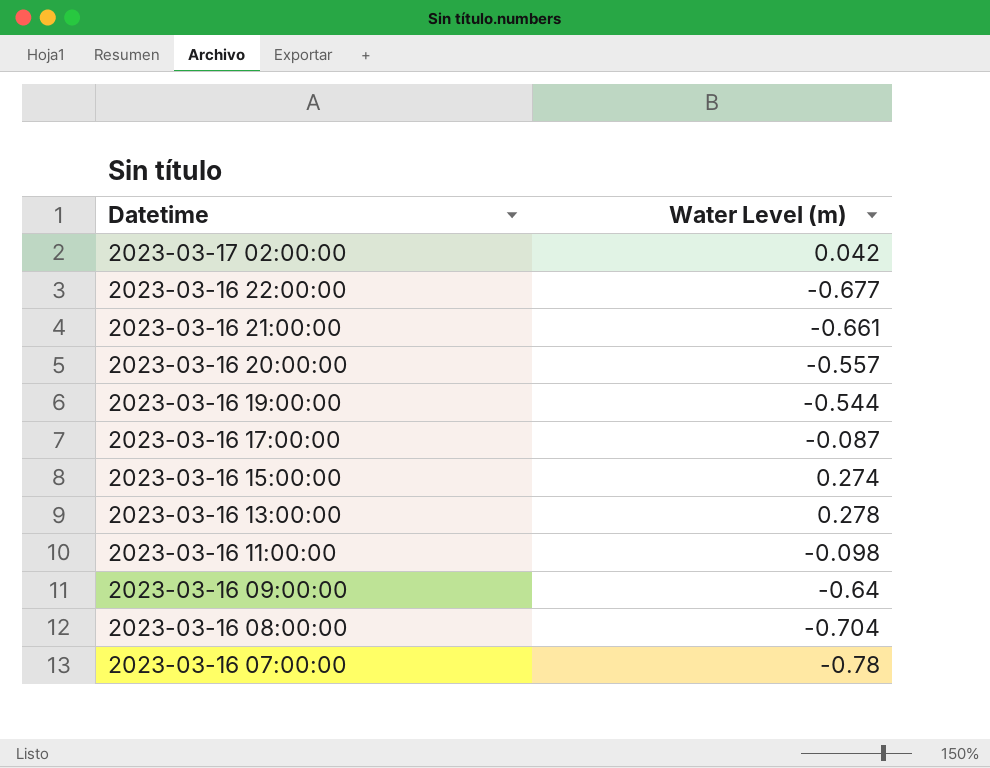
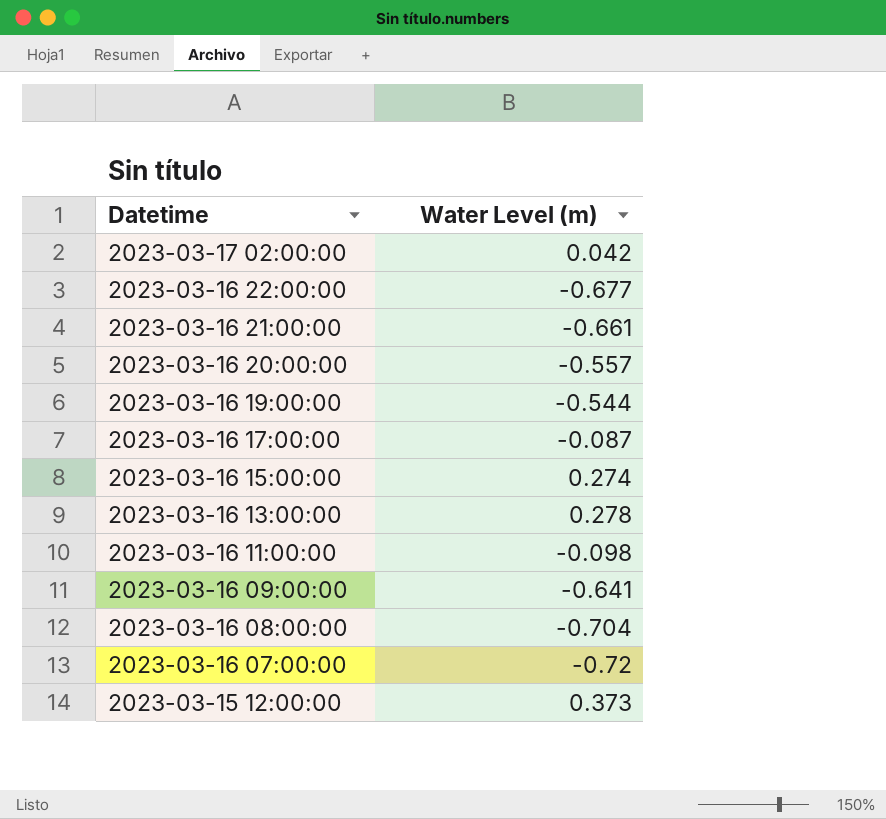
2023-03-16 09:00:00 | Water Level (m): -0.64 -> -0.641
2023-03-16 07:00:00 | Water Level (m): -0.78 -> -0.72
row 2023-03-15 12:00:00: none -> 0.373

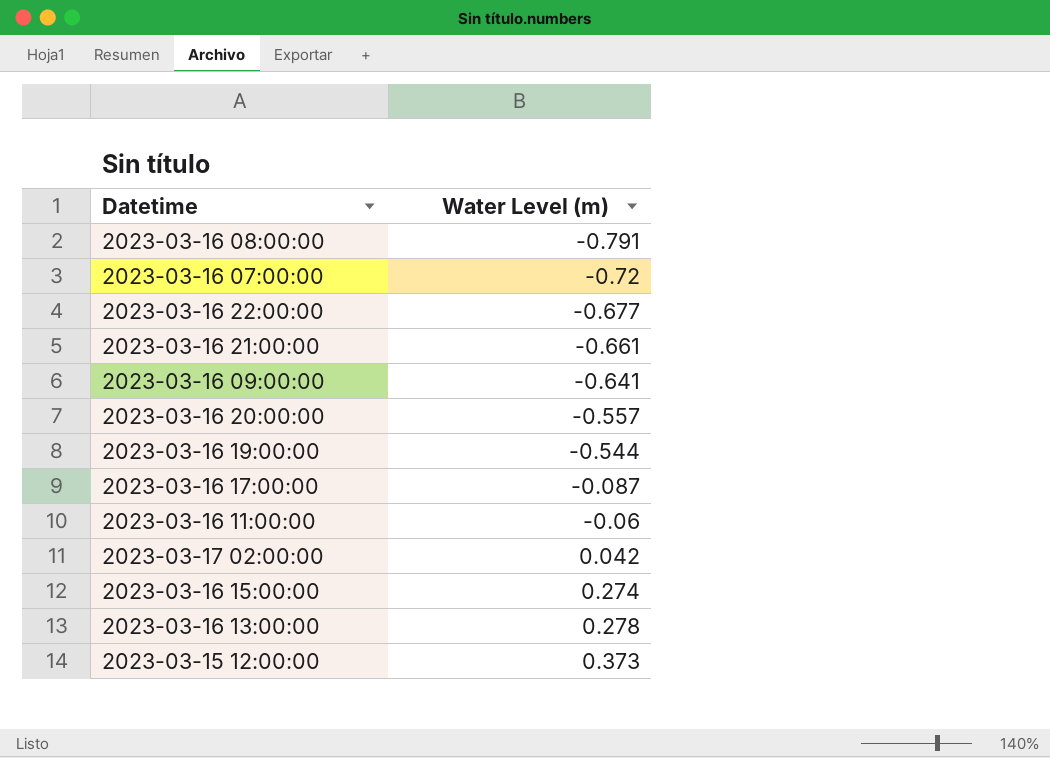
row order: Datetime descending -> Water Level (m) ascending
2023-03-16 08:00:00 | Water Level (m): -0.704 -> -0.791
2023-03-16 11:00:00 | Water Level (m): -0.098 -> -0.06

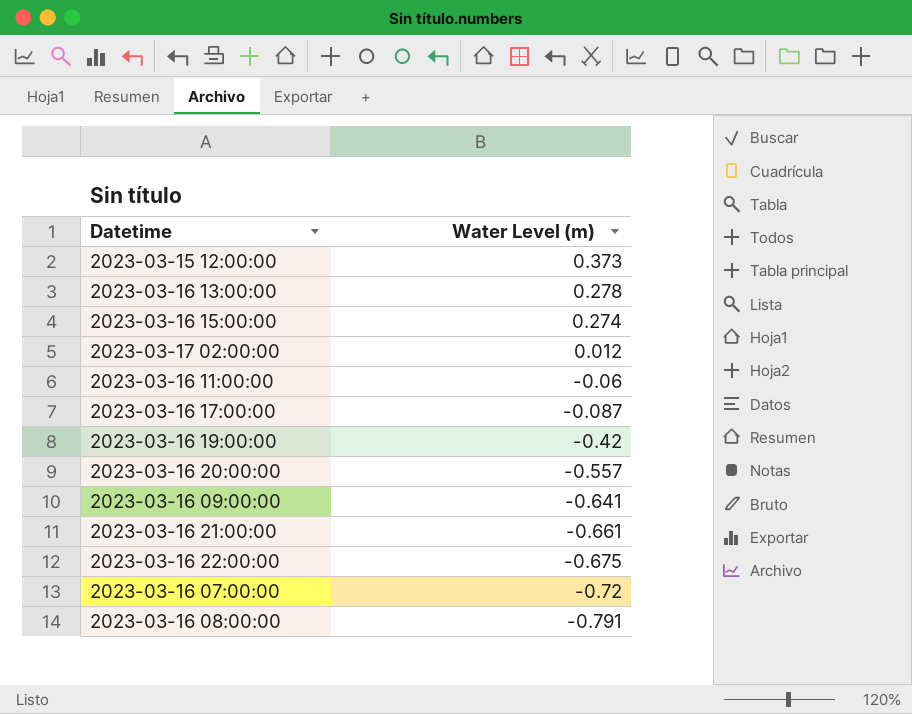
row order: Water Level (m) ascending -> Water Level (m) descending
2023-03-17 02:00:00 | Water Level (m): 0.042 -> 0.012
2023-03-16 19:00:00 | Water Level (m): -0.544 -> -0.42
2023-03-16 22:00:00 | Water Level (m): -0.677 -> -0.675

